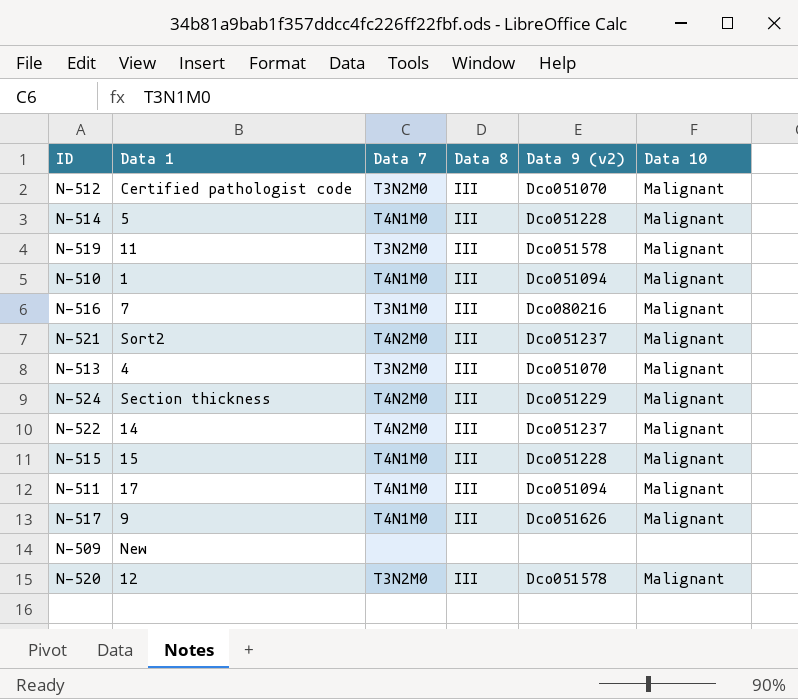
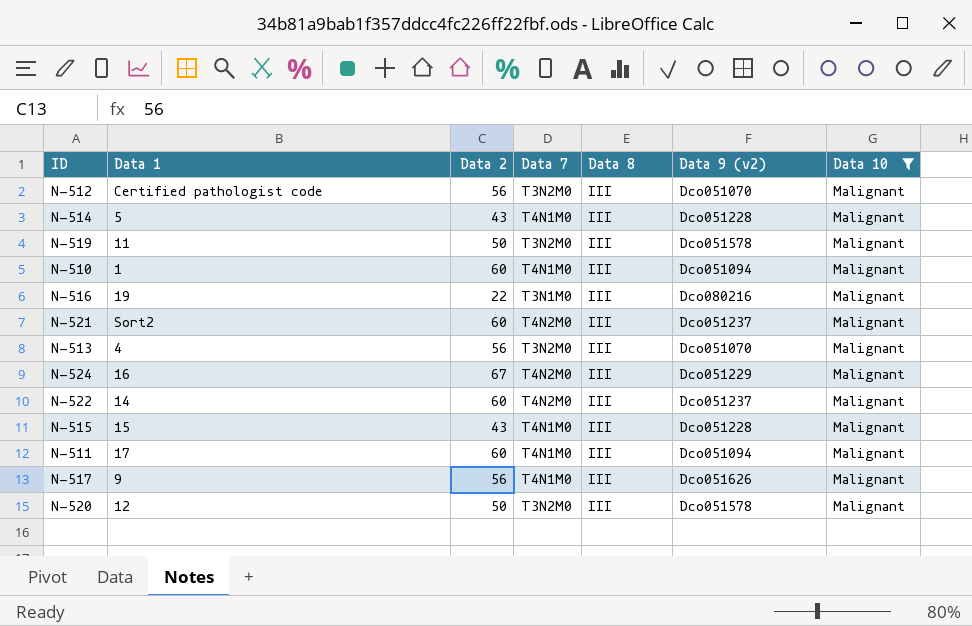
filter: none -> Data 10 = Malignant
column Data 2 | position: none -> 3
N-516 | Data 1: 7 -> 19
N-524 | Data 1: Section thickness -> 16

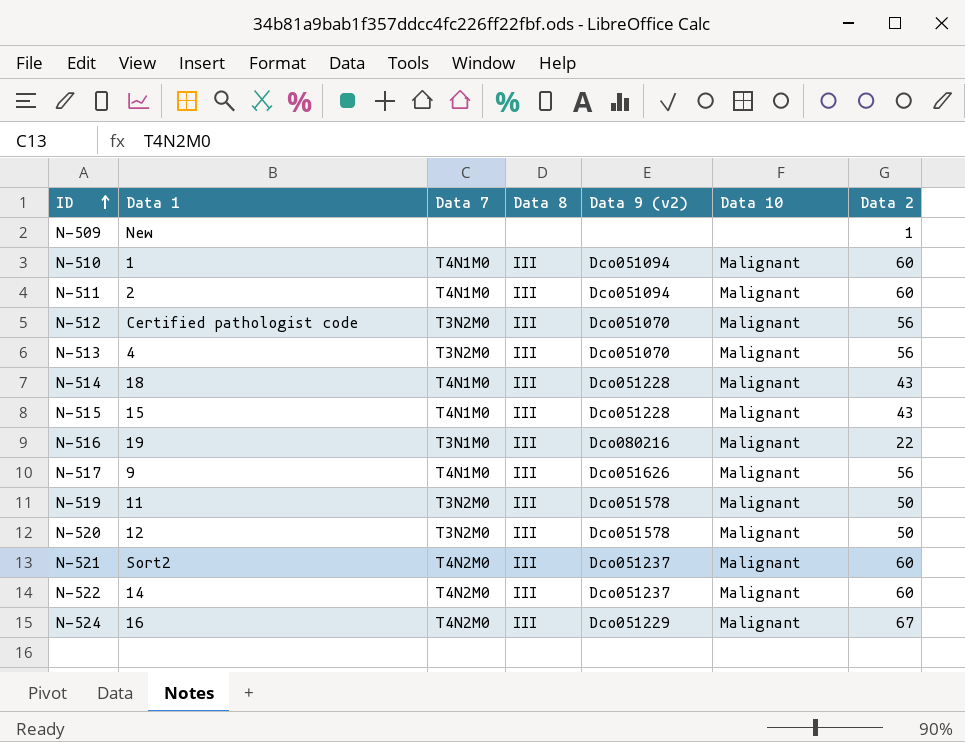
filter: Data 10 = Malignant -> none
row order: none -> ID ascending
column Data 2 | position: 3 -> 7
N-511 | Data 1: 17 -> 2
N-514 | Data 1: 5 -> 18

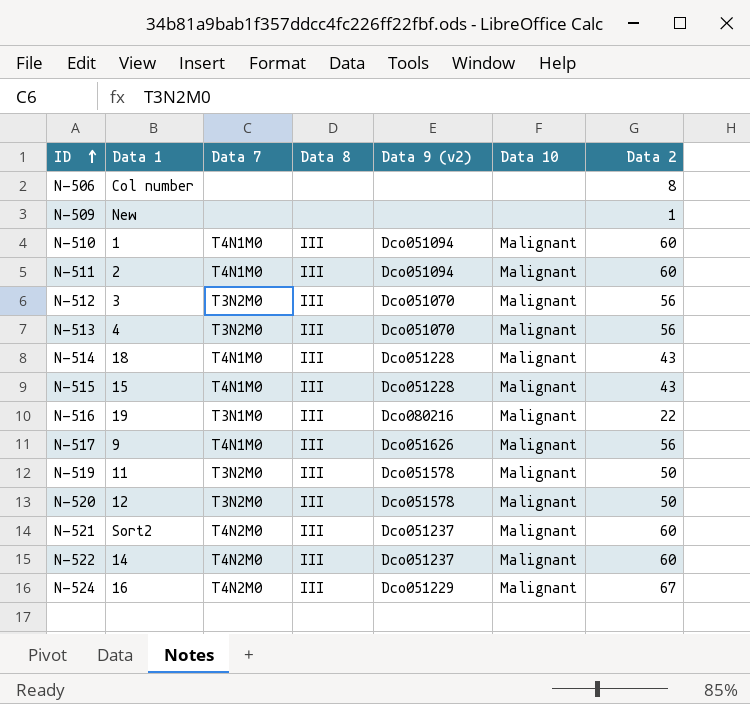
row N-506: none -> Col number | none | none | none | none | 8
N-512 | Data 1: Certified pathologist code -> 3

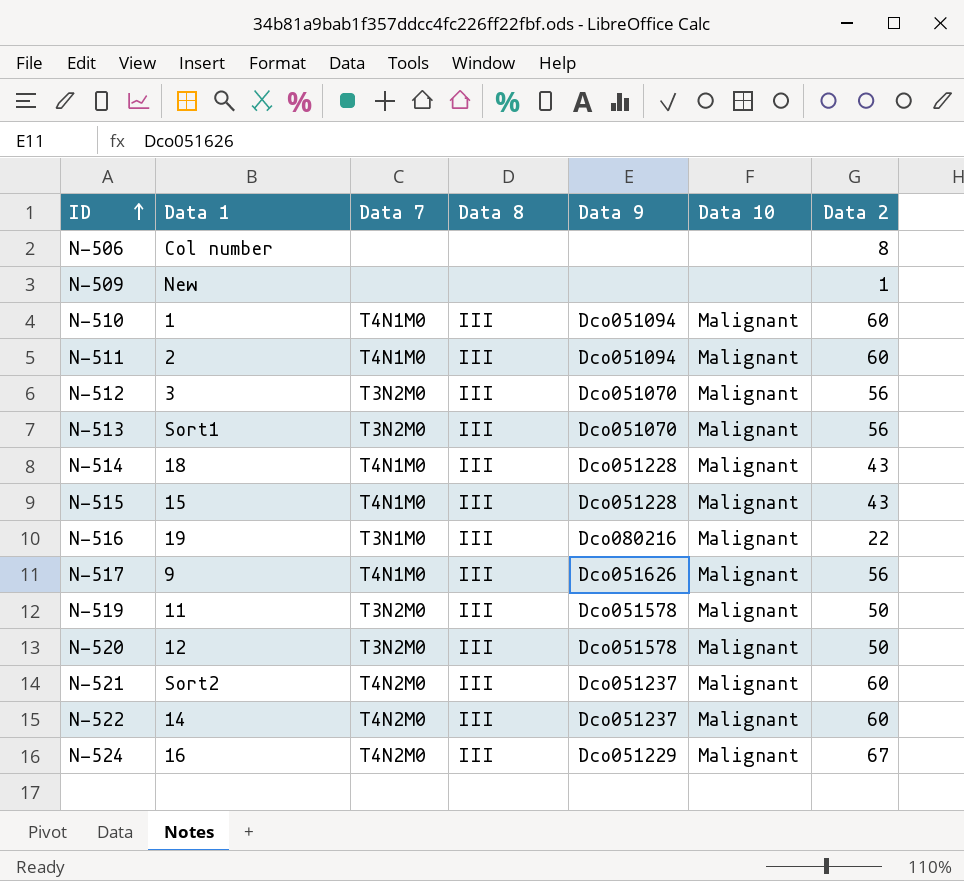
column name: Data 9 (v2) -> Data 9
N-513 | Data 1: 4 -> Sort1

